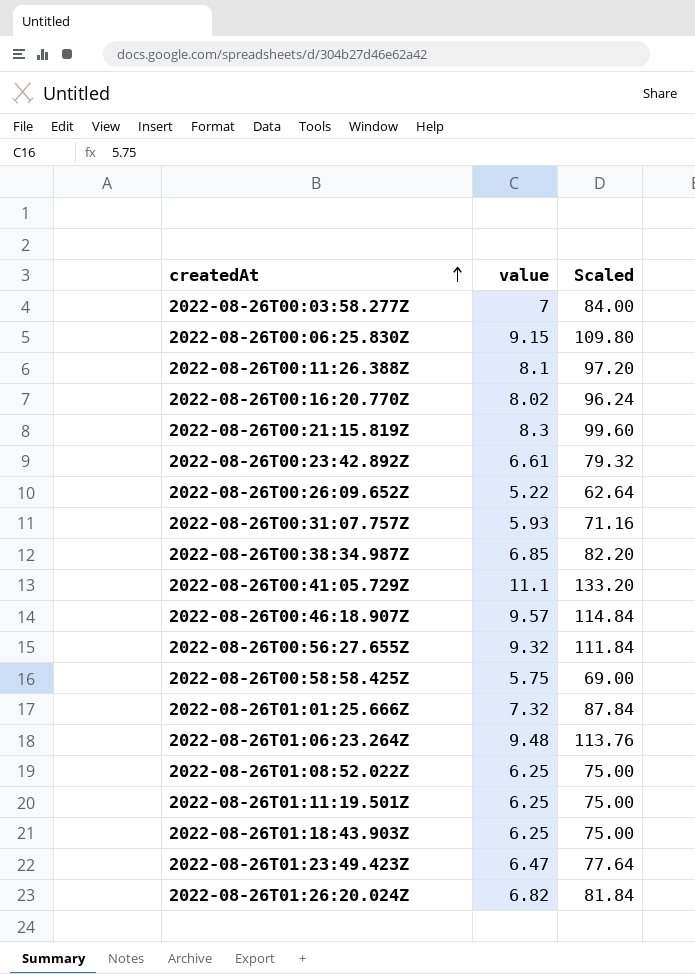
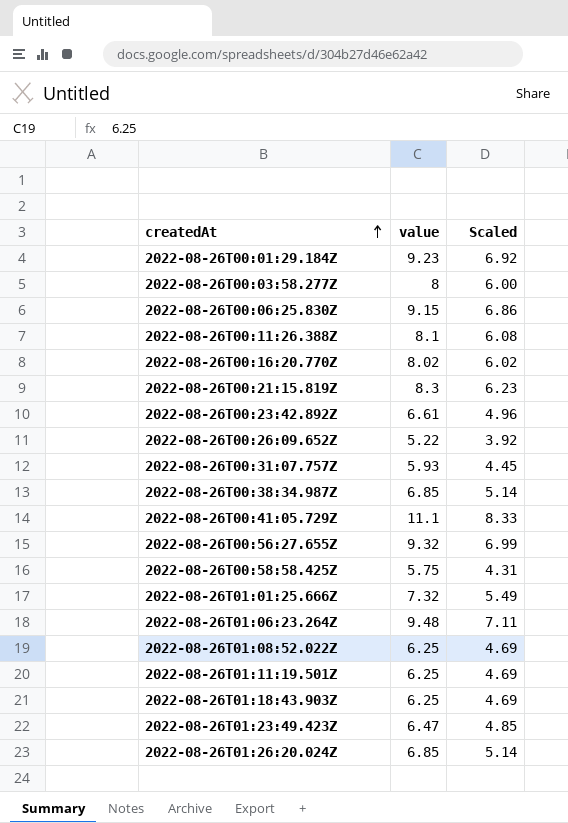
column Scaled | formula: [value] * 12 -> [value] * 0.75
row 2022-08-26T00:46:18.907Z: 9.57 | 114.84 -> none
row 2022-08-26T00:01:29.184Z: none -> 9.23 | 6.92
2022-08-26T00:03:58.277Z | value: 7 -> 8
2022-08-26T01:26:20.024Z | value: 6.82 -> 6.85

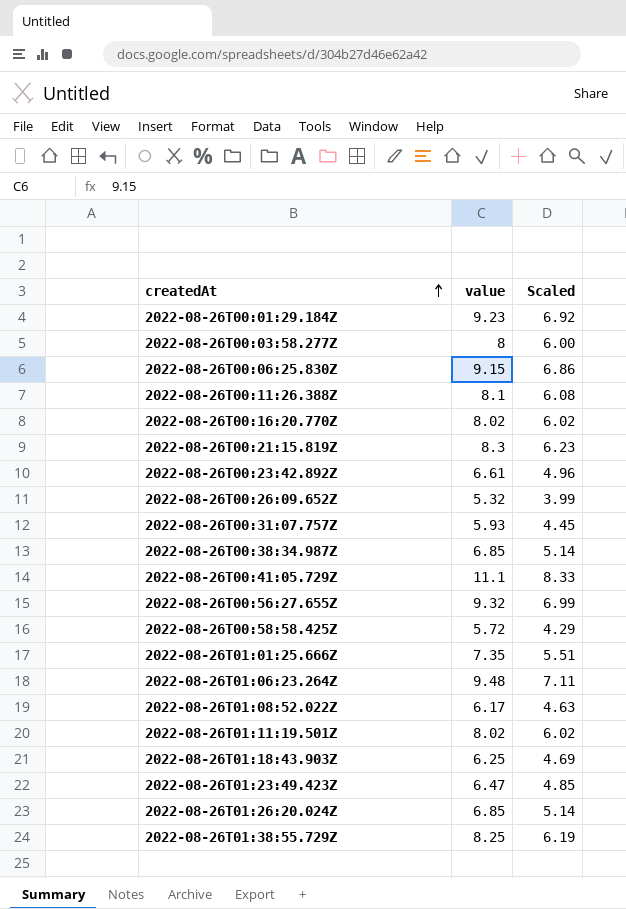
2022-08-26T00:26:09.652Z | value: 5.22 -> 5.32
2022-08-26T00:26:09.652Z | Scaled: 3.92 -> 3.99
2022-08-26T00:58:58.425Z | value: 5.75 -> 5.72
2022-08-26T00:58:58.425Z | Scaled: 4.31 -> 4.29
2022-08-26T01:01:25.666Z | value: 7.32 -> 7.35
2022-08-26T01:01:25.666Z | Scaled: 5.49 -> 5.51
2022-08-26T01:08:52.022Z | value: 6.25 -> 6.17
2022-08-26T01:08:52.022Z | Scaled: 4.69 -> 4.63
2022-08-26T01:11:19.501Z | value: 6.25 -> 8.02
2022-08-26T01:11:19.501Z | Scaled: 4.69 -> 6.02
row 2022-08-26T01:38:55.729Z: none -> 8.25 | 6.19

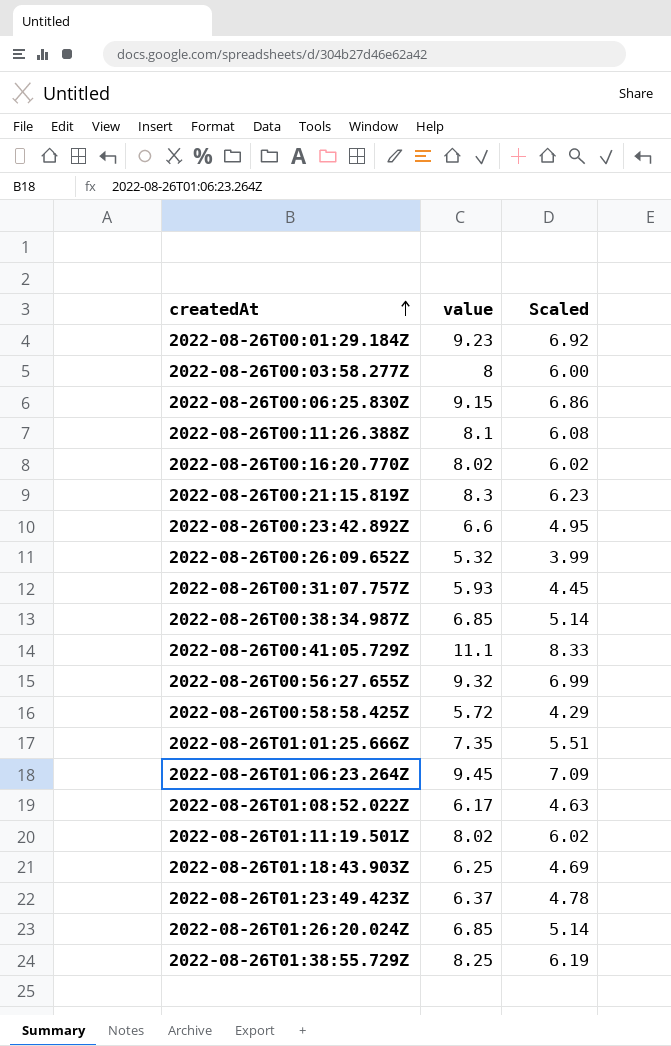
2022-08-26T00:23:42.892Z | value: 6.61 -> 6.6
2022-08-26T00:23:42.892Z | Scaled: 4.96 -> 4.95
2022-08-26T01:06:23.264Z | value: 9.48 -> 9.45
2022-08-26T01:06:23.264Z | Scaled: 7.11 -> 7.09
2022-08-26T01:23:49.423Z | value: 6.47 -> 6.37
2022-08-26T01:23:49.423Z | Scaled: 4.85 -> 4.78

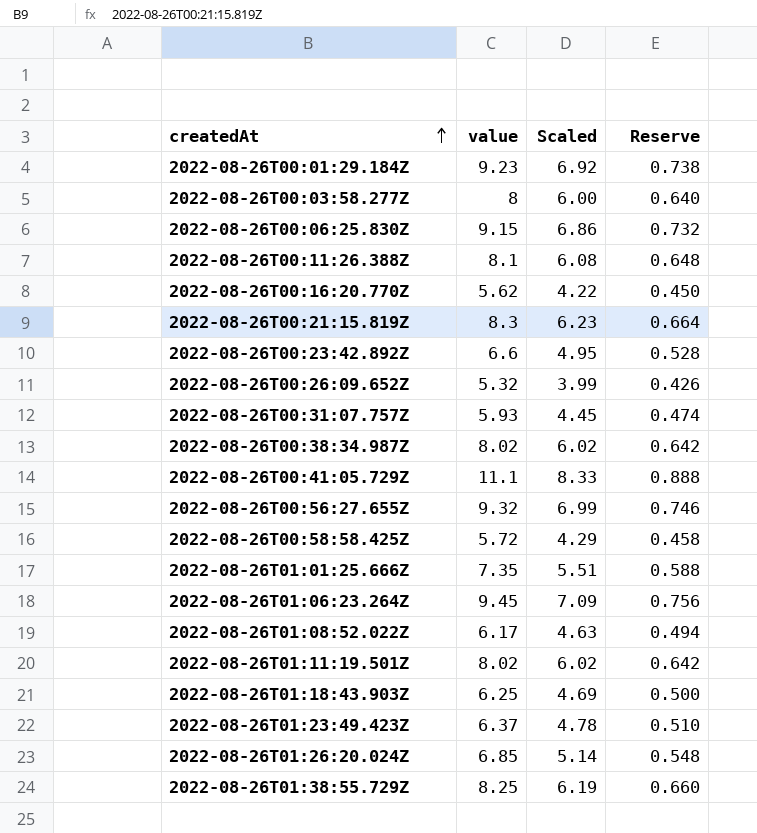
column Reserve | formula: none -> [value] * 0.08
2022-08-26T00:16:20.770Z | value: 8.02 -> 5.62
2022-08-26T00:16:20.770Z | Scaled: 6.02 -> 4.22
2022-08-26T00:38:34.987Z | value: 6.85 -> 8.02
2022-08-26T00:38:34.987Z | Scaled: 5.14 -> 6.02

